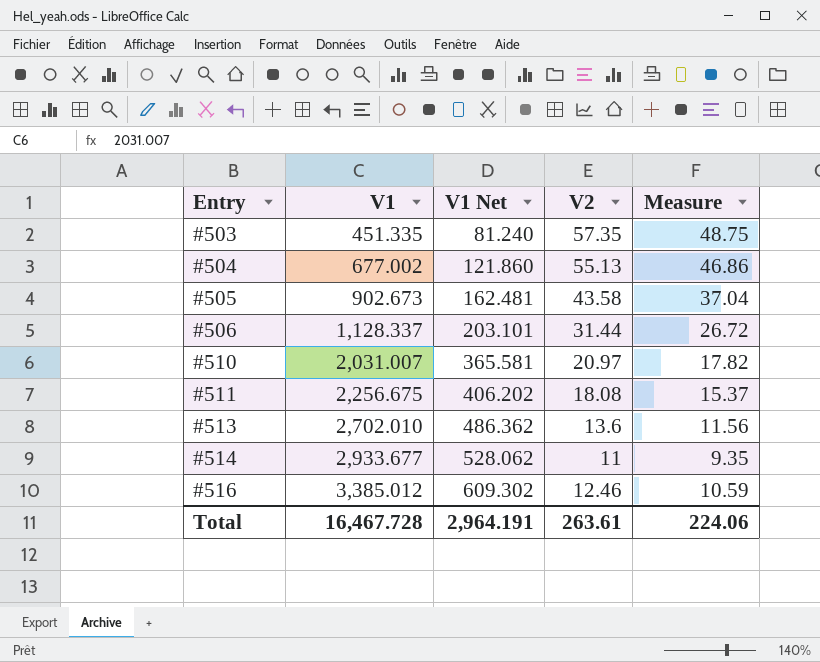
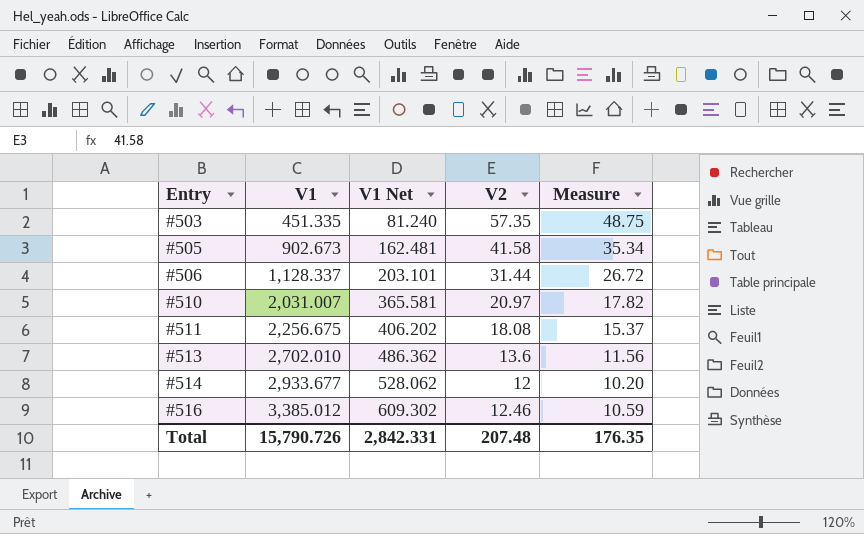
row #504: 677.002 | 121.860 | 55.13 | 46.86 -> none
#505 | V2: 43.58 -> 41.58
#505 | Measure: 37.04 -> 35.34
#514 | V2: 11 -> 12
#514 | Measure: 9.35 -> 10.20
Total | V1: 16,467.728 -> 15,790.726
Total | V1 Net: 2,964.191 -> 2,842.331
Total | V2: 263.61 -> 207.48
Total | Measure: 224.06 -> 176.35

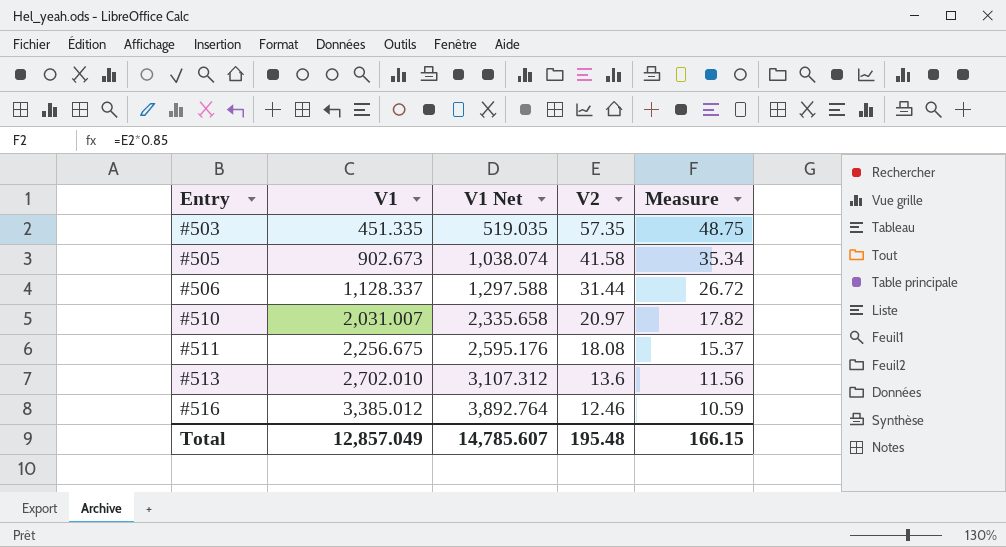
column V1 Net | formula: [V1] * 0.18 -> [V1] * 1.15
row #514: 2,933.677 | 528.062 | 12 | 10.20 -> none
Total | V1: 15,790.726 -> 12,857.049
Total | V1 Net: 2,842.331 -> 14,785.607
Total | V2: 207.48 -> 195.48
Total | Measure: 176.35 -> 166.15

